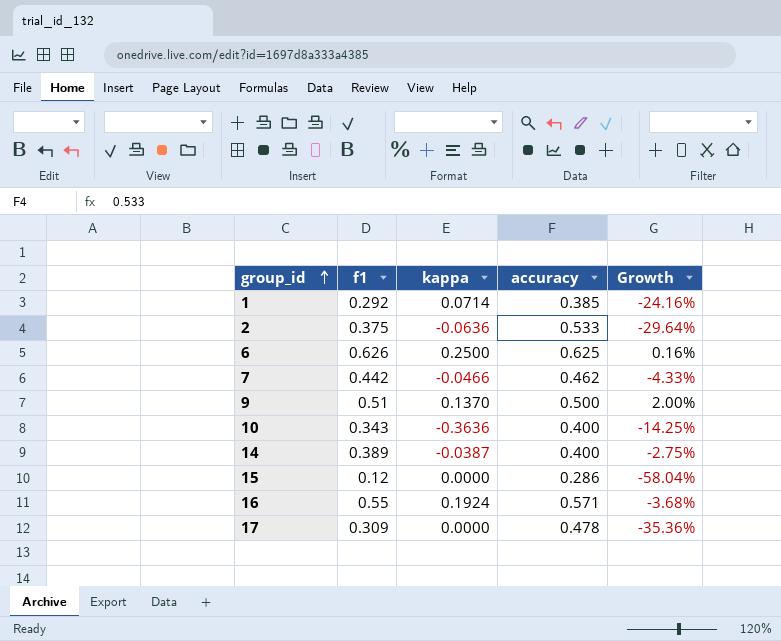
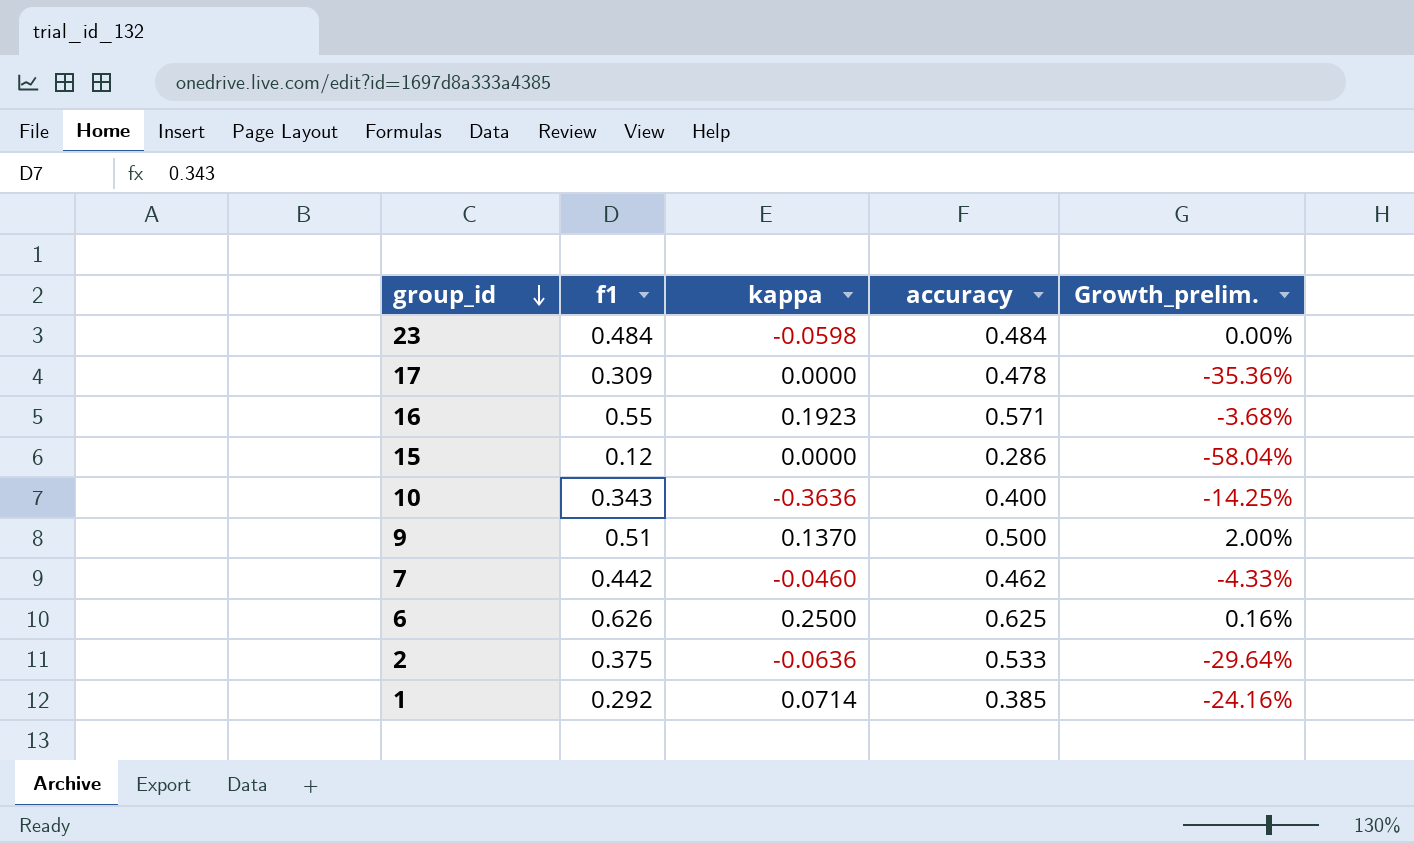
row order: group_id ascending -> group_id descending
column name: Growth -> Growth_prelim.
row 14: 0.389 | -0.0387 | 0.400 | -2.75% -> none
row 23: none -> 0.484 | -0.0598 | 0.484 | 0.00%
16 | kappa: 0.1924 -> 0.1923
7 | kappa: -0.0466 -> -0.0460

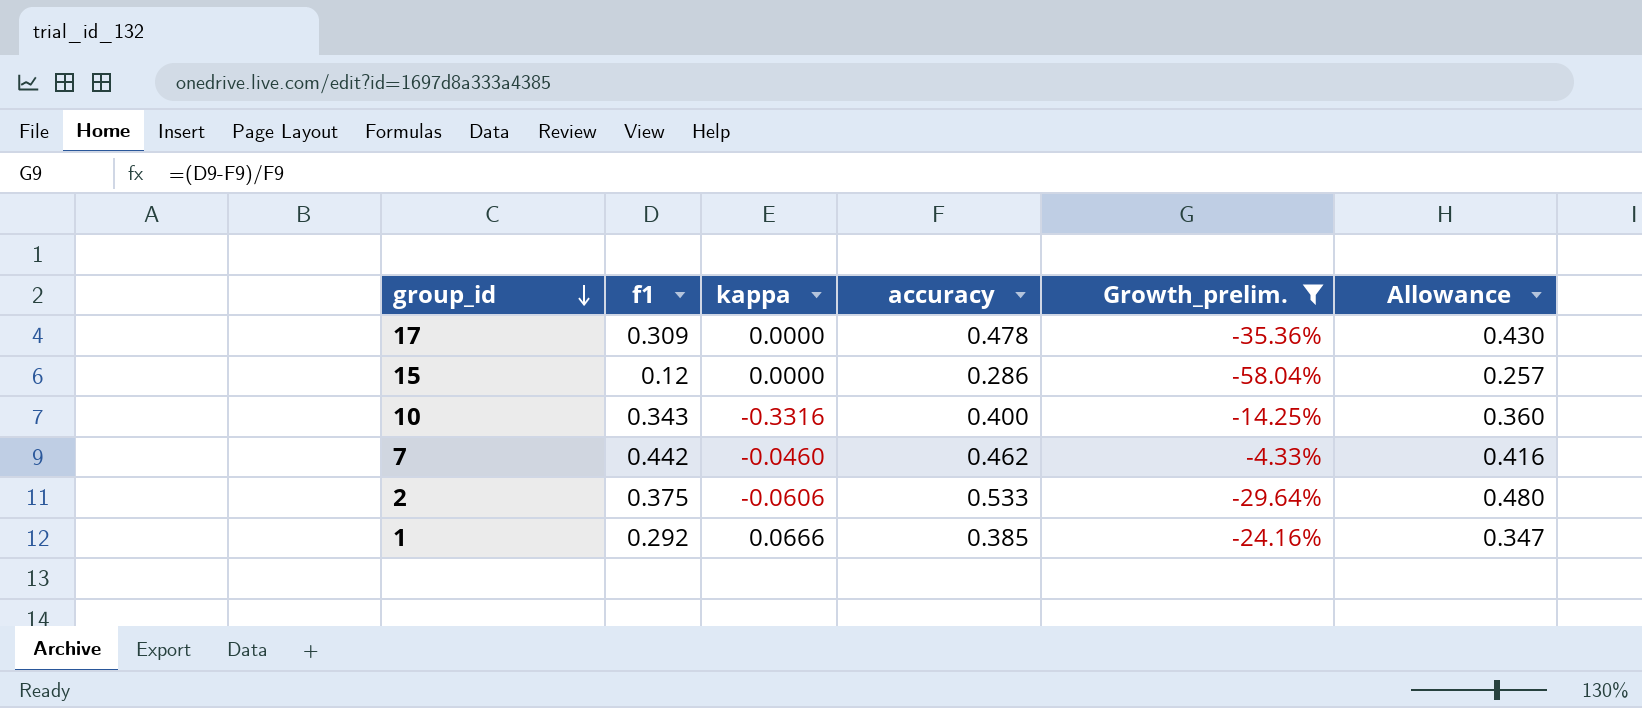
filter: none -> Growth_prelim. <= -4.33%
column Allowance | formula: none -> [accuracy] * 0.9
10 | kappa: -0.3636 -> -0.3316
2 | kappa: -0.0636 -> -0.0606
1 | kappa: 0.0714 -> 0.0666

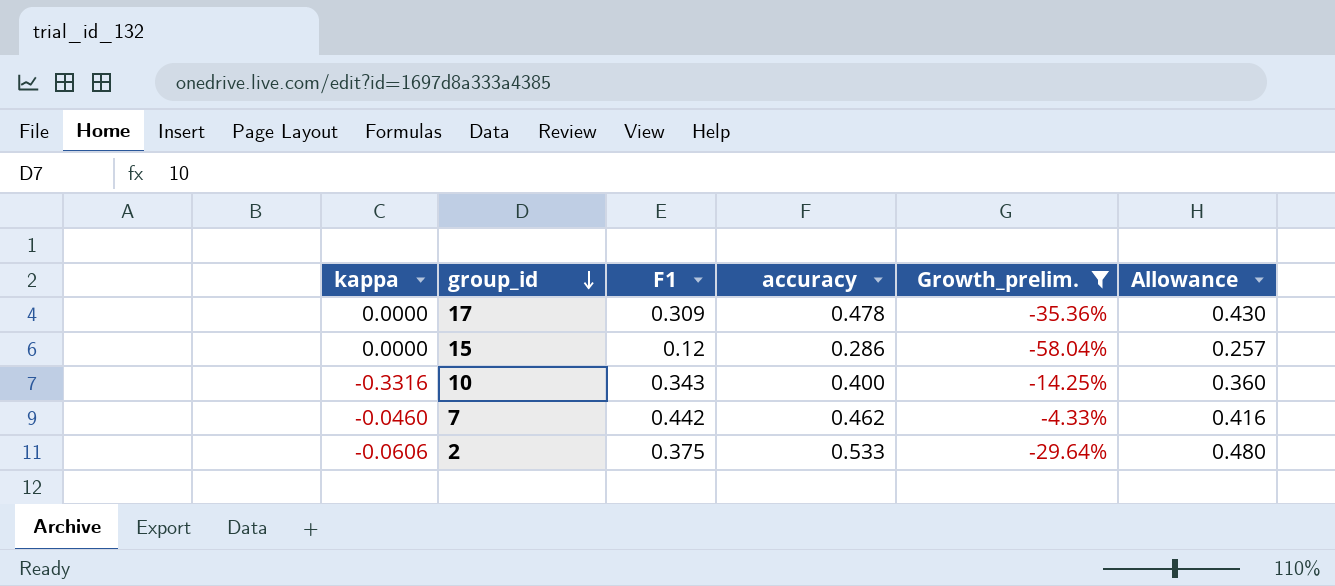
column kappa | position: 3 -> 1
column name: f1 -> F1
row 1: 0.292 | 0.0666 | 0.385 | -24.16% | 0.347 -> none

